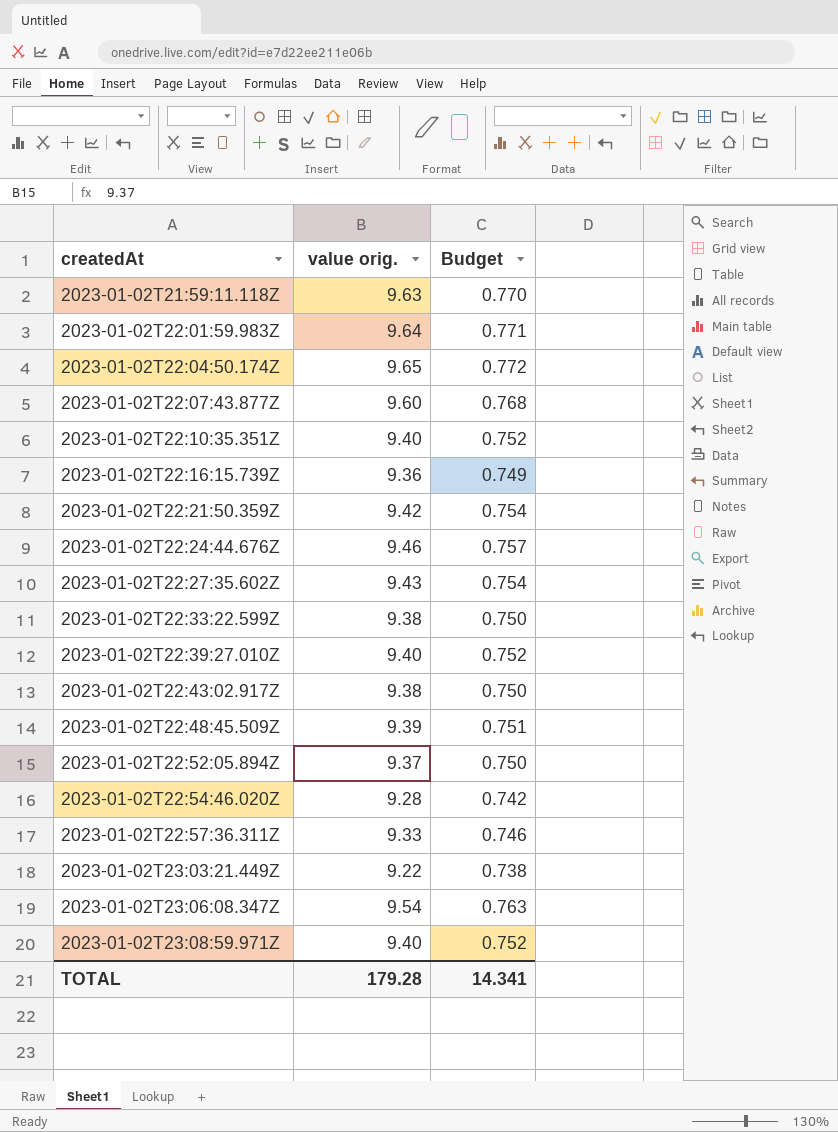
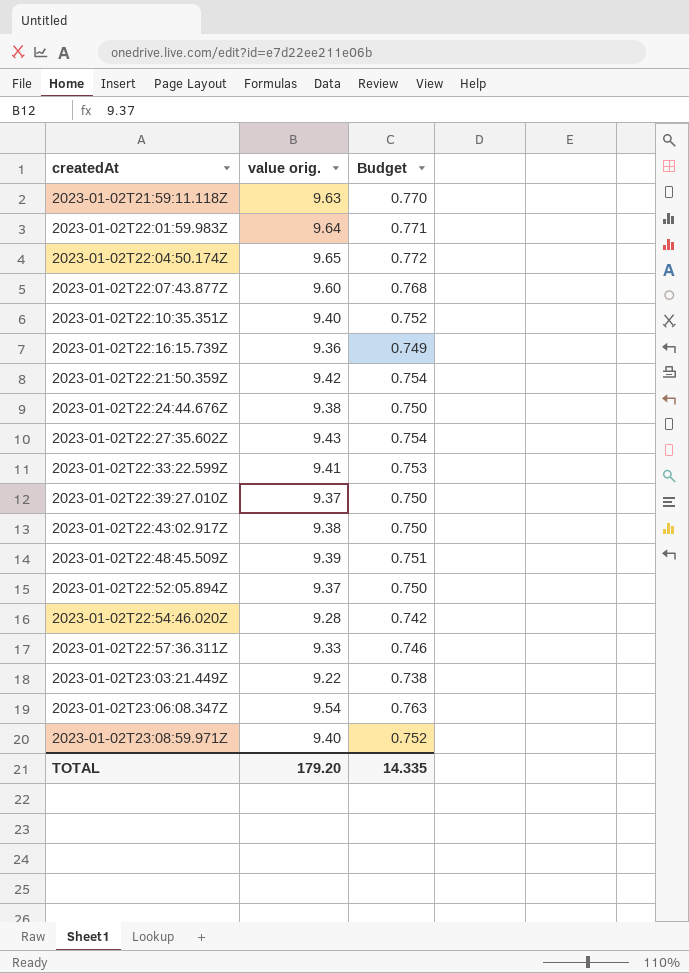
2023-01-02T22:24:44.676Z | value orig.: 9.46 -> 9.38
2023-01-02T22:24:44.676Z | Budget: 0.757 -> 0.750
2023-01-02T22:33:22.599Z | value orig.: 9.38 -> 9.41
2023-01-02T22:33:22.599Z | Budget: 0.750 -> 0.753
2023-01-02T22:39:27.010Z | value orig.: 9.40 -> 9.37
2023-01-02T22:39:27.010Z | Budget: 0.752 -> 0.750
TOTAL | value orig.: 179.28 -> 179.20
TOTAL | Budget: 14.341 -> 14.335

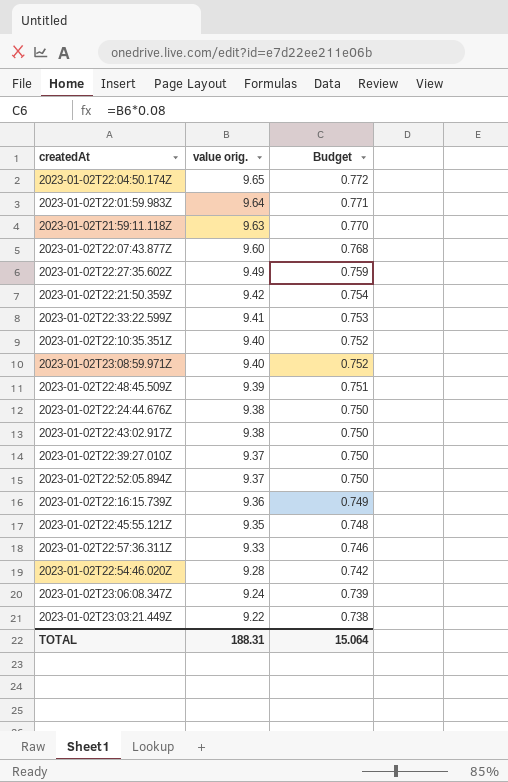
row order: createdAt ascending -> value orig. descending
2023-01-02T22:27:35.602Z | value orig.: 9.43 -> 9.49
2023-01-02T22:27:35.602Z | Budget: 0.754 -> 0.759
row 2023-01-02T22:45:55.121Z: none -> 9.35 | 0.748
2023-01-02T23:06:08.347Z | value orig.: 9.54 -> 9.24
2023-01-02T23:06:08.347Z | Budget: 0.763 -> 0.739
TOTAL | value orig.: 179.20 -> 188.31
TOTAL | Budget: 14.335 -> 15.064

